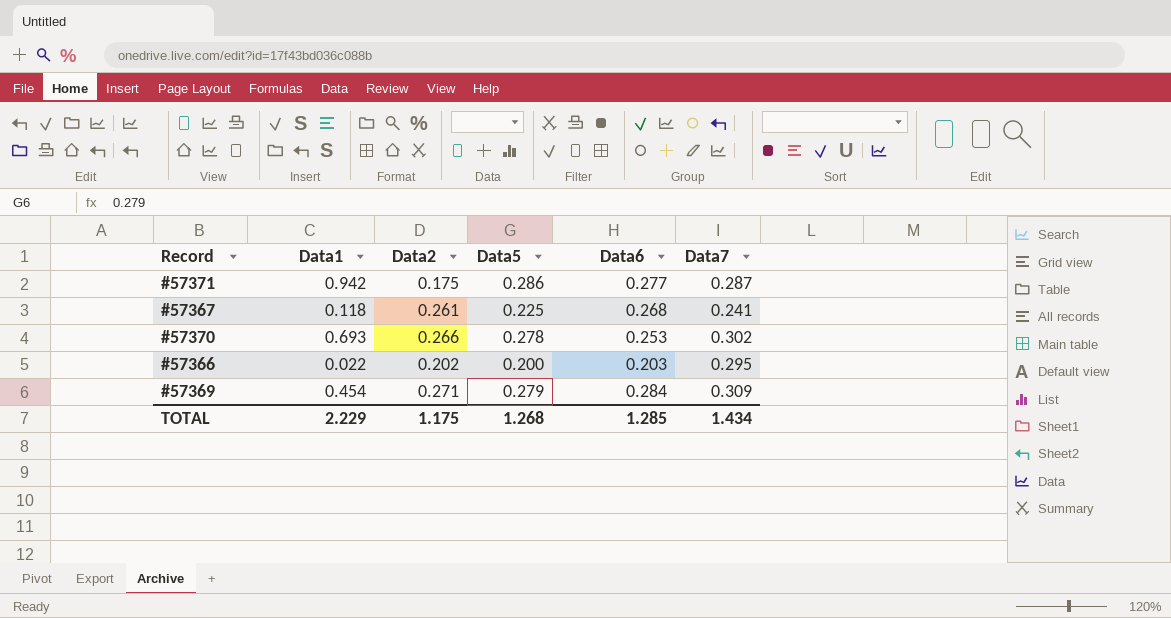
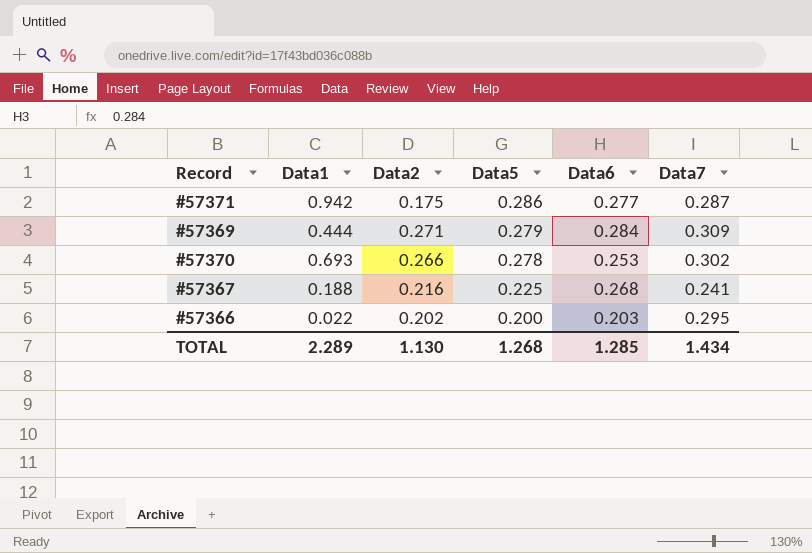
row order: none -> Data5 descending
#57369 | Data1: 0.454 -> 0.444
#57367 | Data1: 0.118 -> 0.188
#57367 | Data2: 0.261 -> 0.216
TOTAL | Data1: 2.229 -> 2.289
TOTAL | Data2: 1.175 -> 1.130

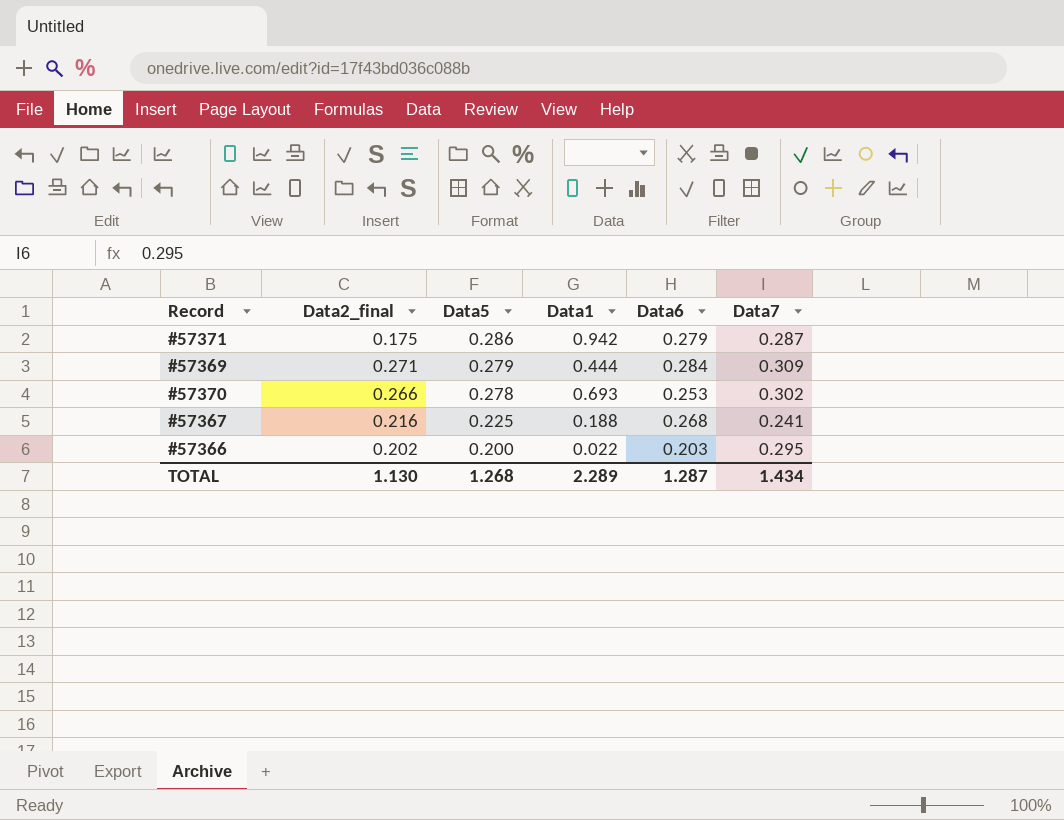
column name: Data2 -> Data2_final
column Data1 | position: 2 -> 4
#57371 | Data6: 0.277 -> 0.279
TOTAL | Data6: 1.285 -> 1.287

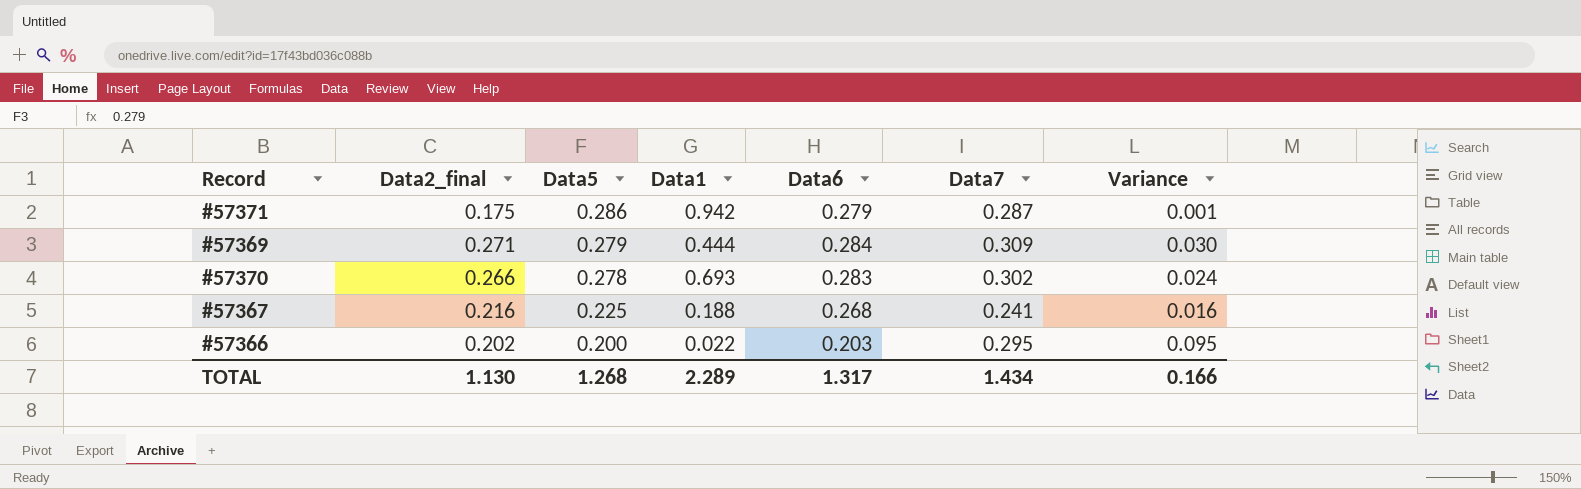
column Variance | formula: none -> [Data7] - [Data5]
#57370 | Data6: 0.253 -> 0.283
TOTAL | Data6: 1.287 -> 1.317

